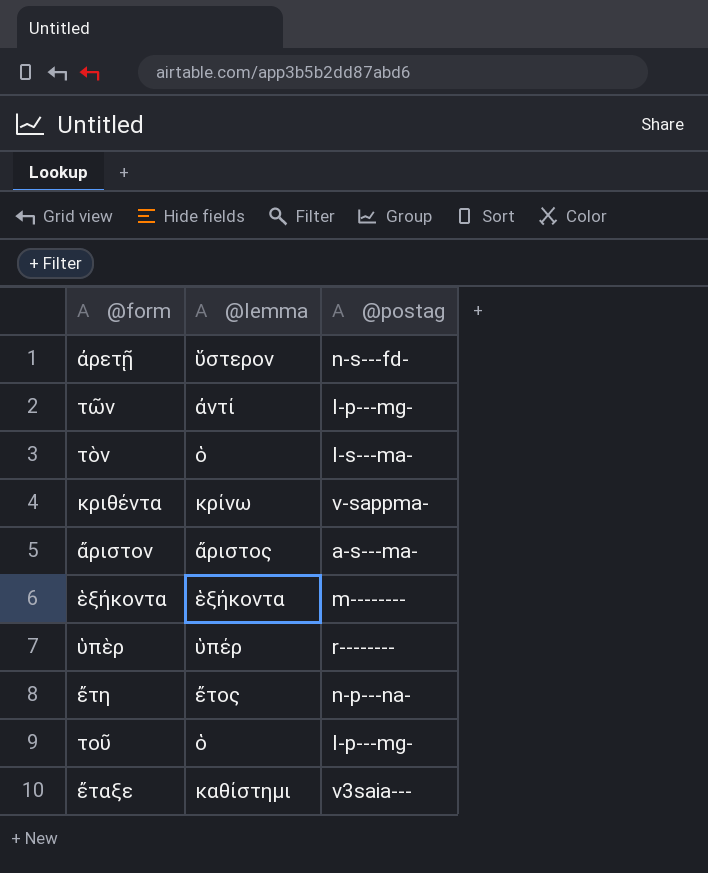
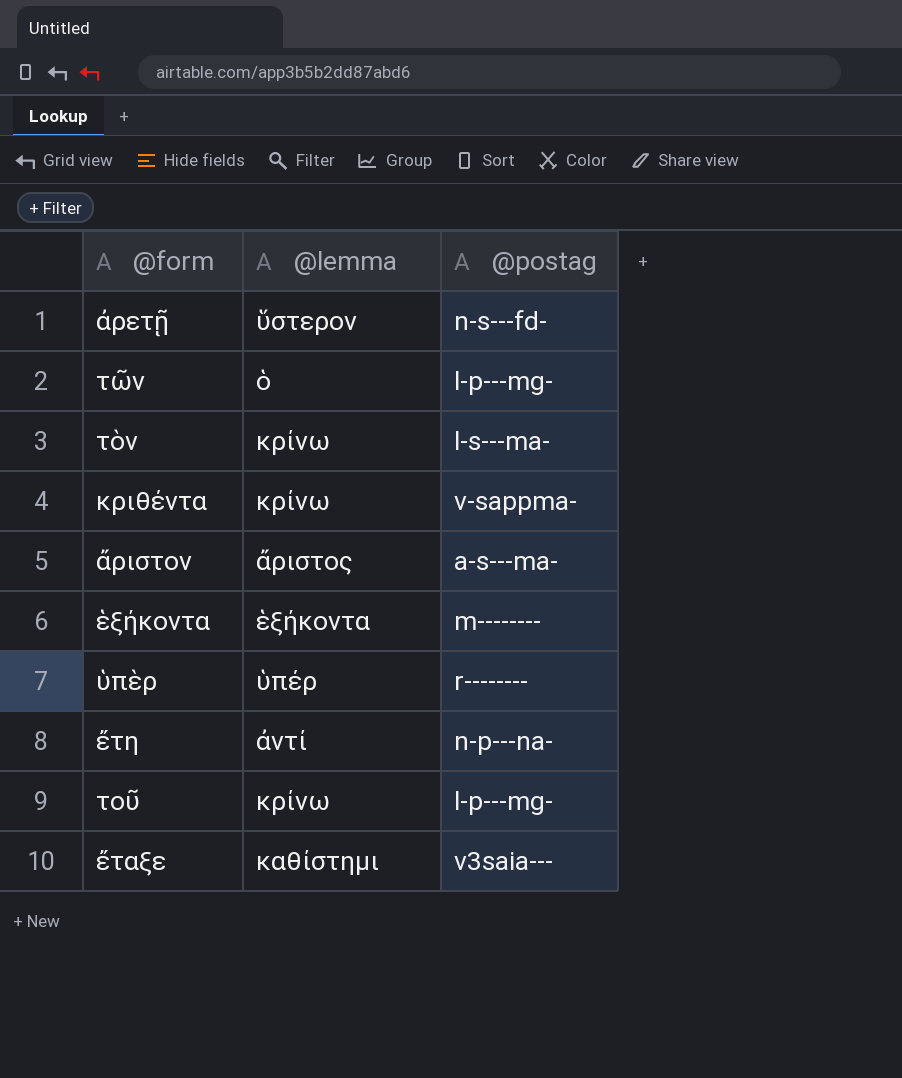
τῶν | @lemma: ἀντί -> ὁ
τὸν | @lemma: ὁ -> κρίνω
ἔτη | @lemma: ἔτος -> ἀντί
τοῦ | @lemma: ὁ -> κρίνω

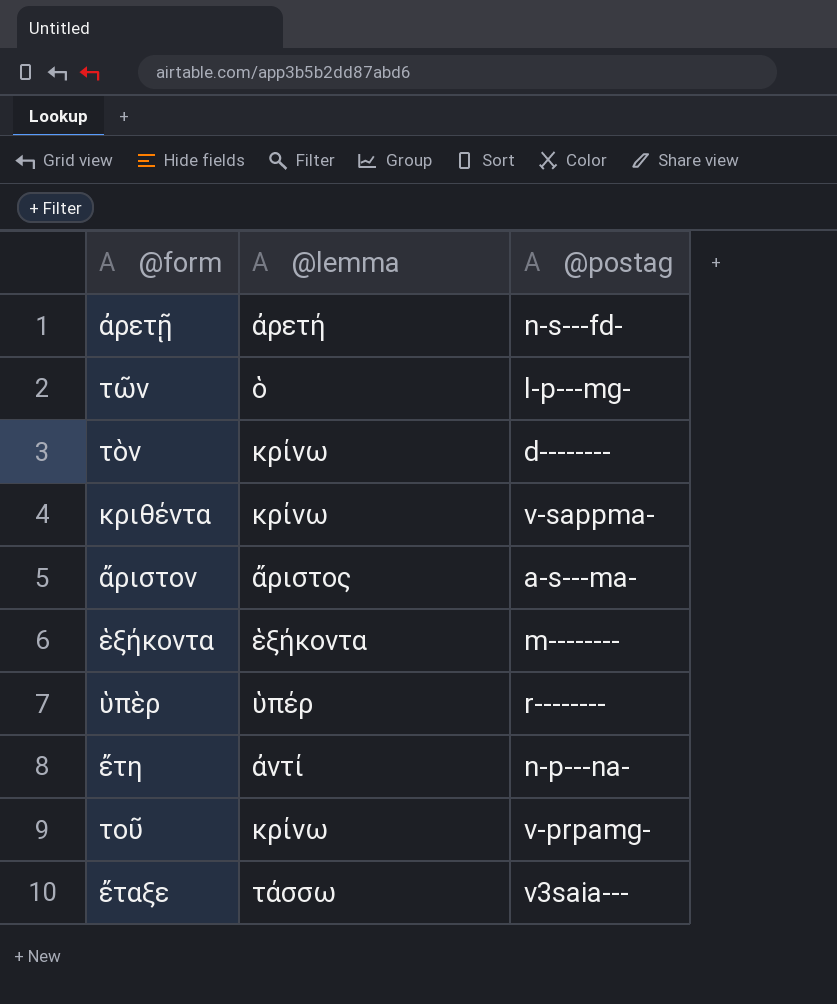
ἀρετῇ | @lemma: ὕστερον -> ἀρετή
τὸν | @postag: l-s---ma- -> d--------
τοῦ | @postag: l-p---mg- -> v-prpamg-
ἔταξε | @lemma: καθίστημι -> τάσσω

